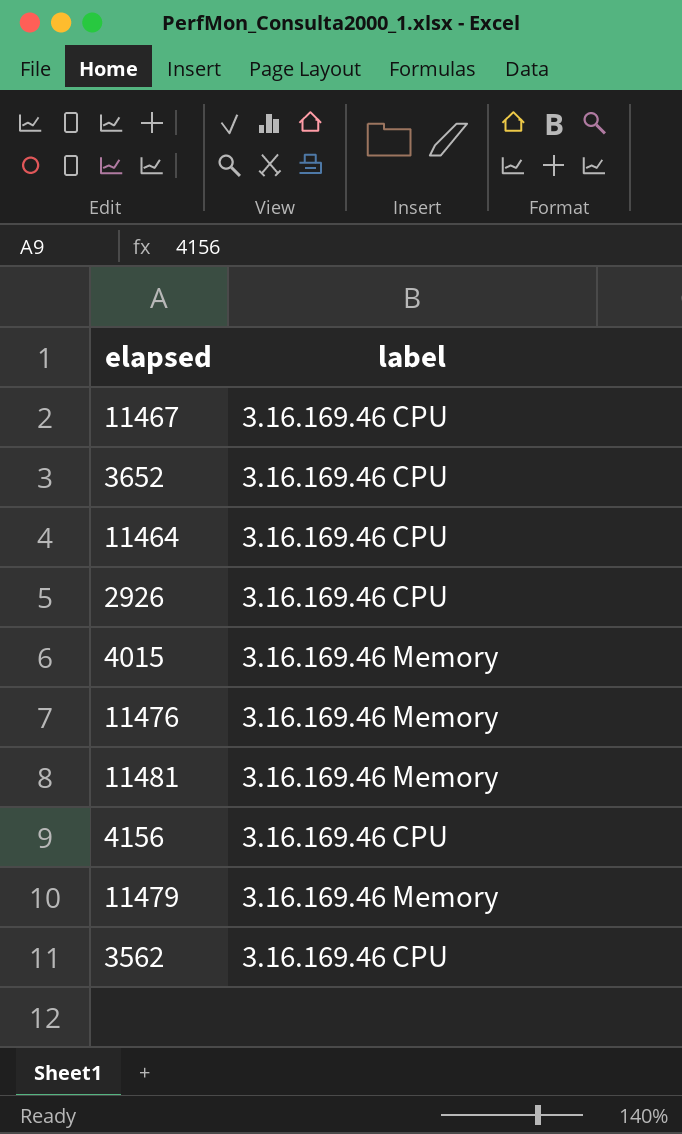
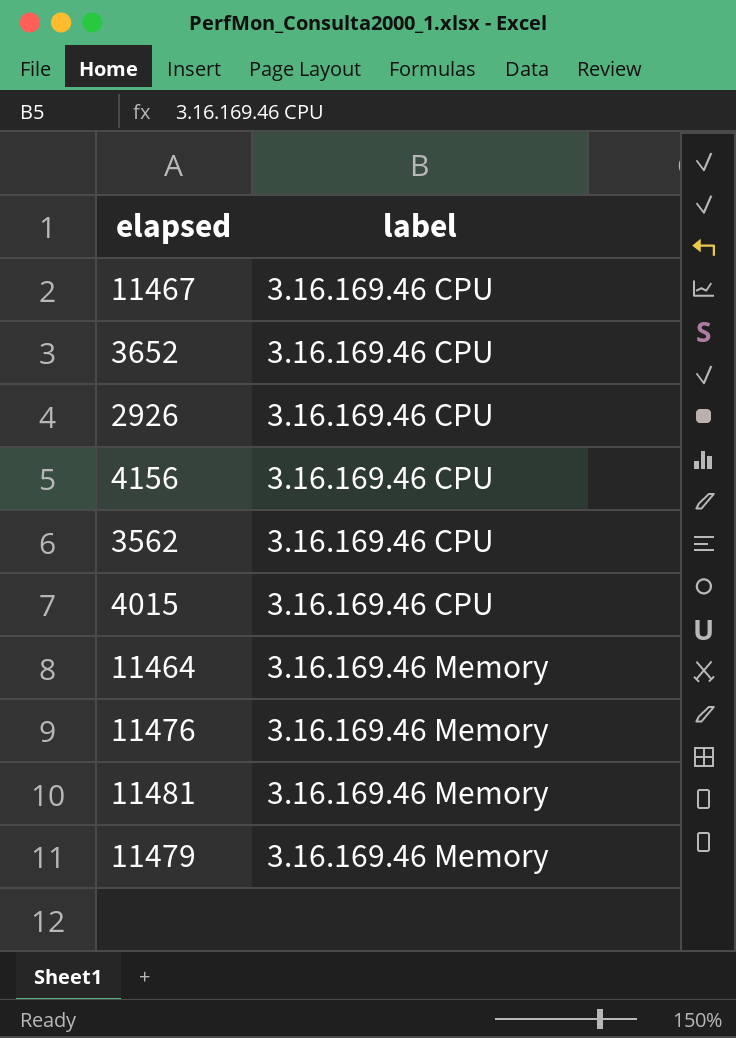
row order: none -> label ascending
4015 | label: 3.16.169.46 Memory -> 3.16.169.46 CPU
11464 | label: 3.16.169.46 CPU -> 3.16.169.46 Memory

